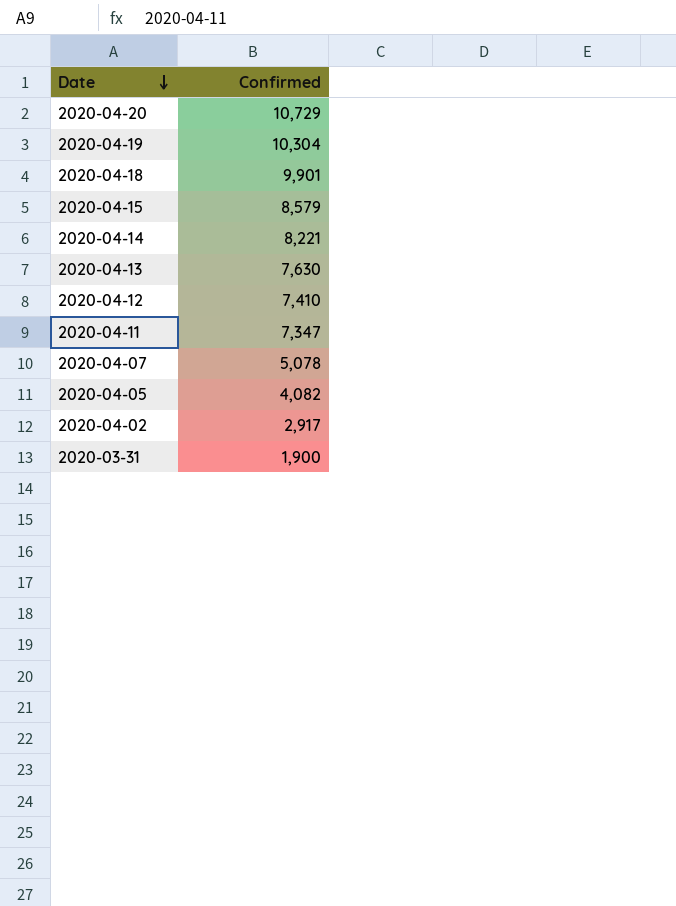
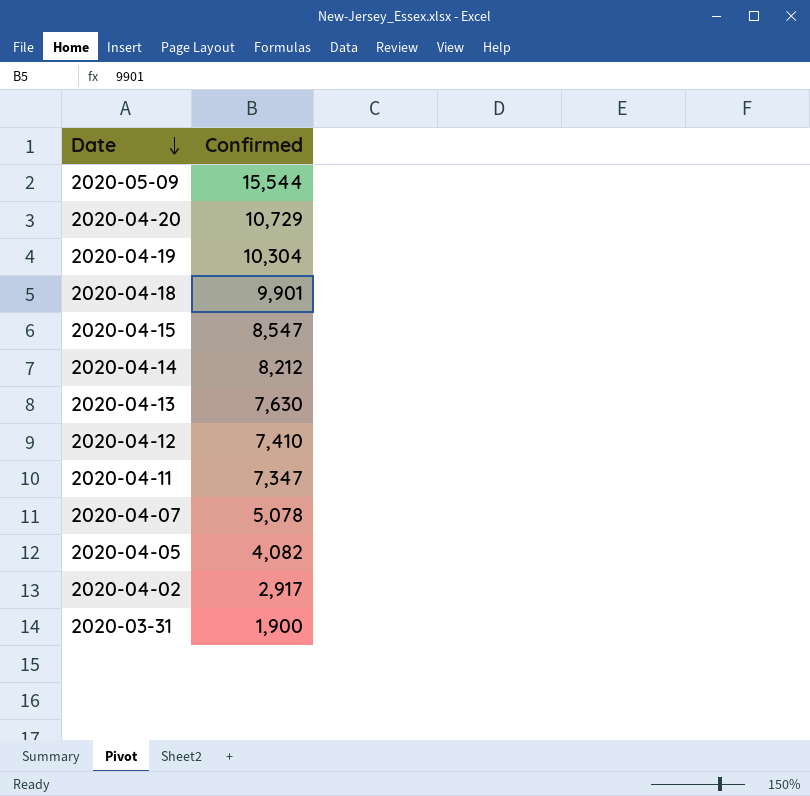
row 2020-05-09: none -> 15,544
2020-04-15 | Confirmed: 8,579 -> 8,547
2020-04-14 | Confirmed: 8,221 -> 8,212

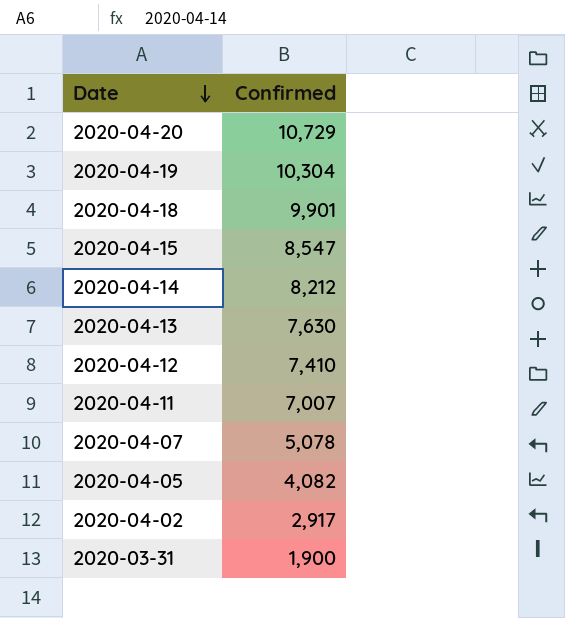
row 2020-05-09: 15,544 -> none
2020-04-11 | Confirmed: 7,347 -> 7,007

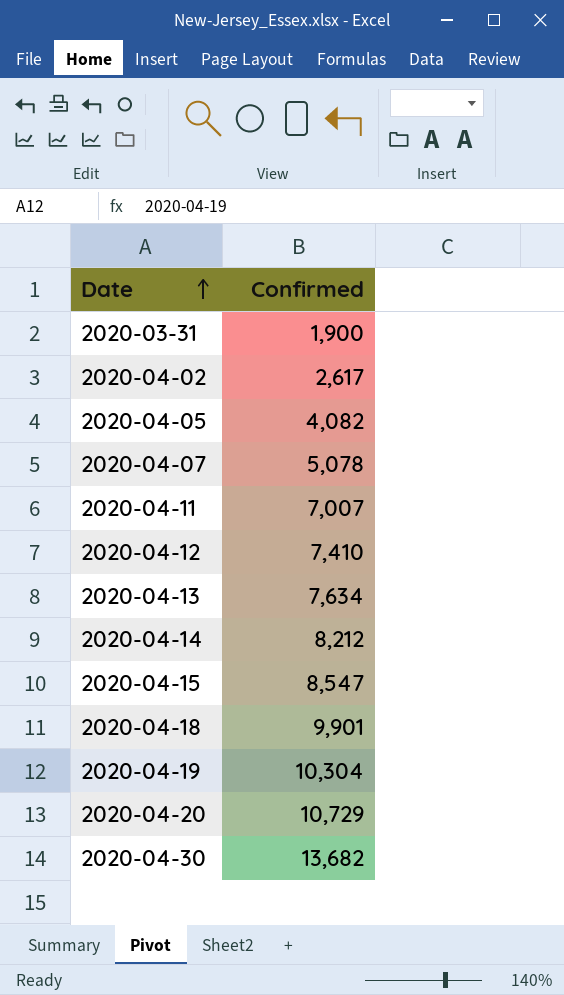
row order: Date descending -> Date ascending
2020-04-02 | Confirmed: 2,917 -> 2,617
2020-04-13 | Confirmed: 7,630 -> 7,634
row 2020-04-30: none -> 13,682

